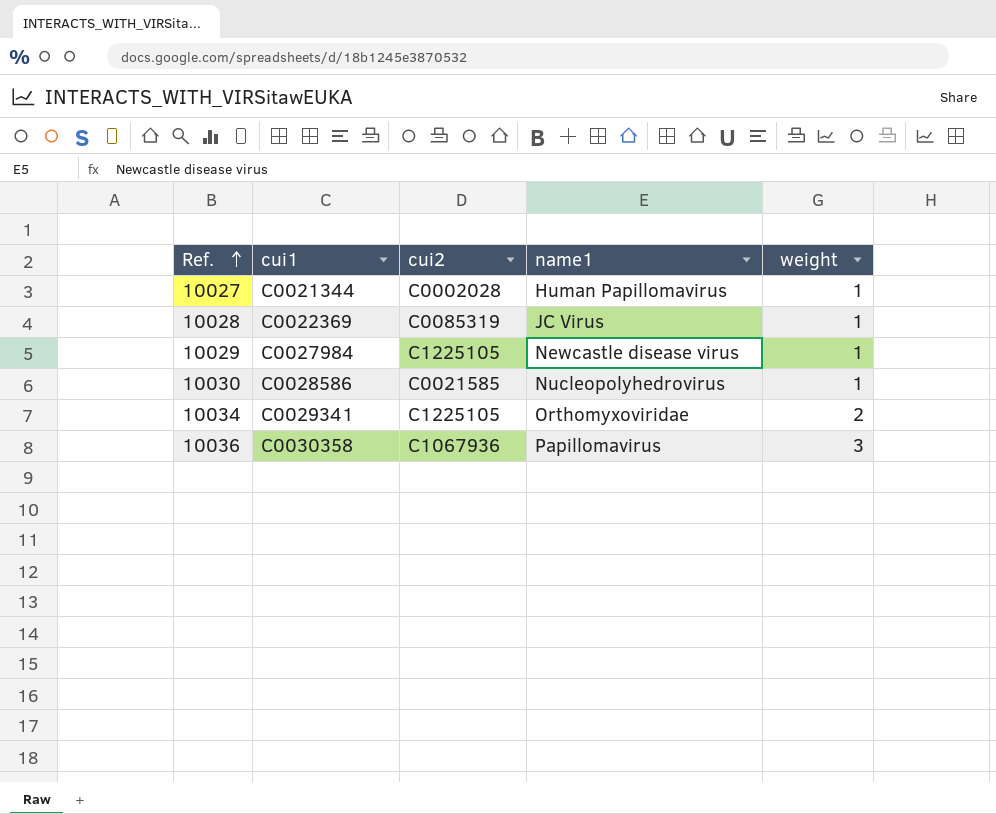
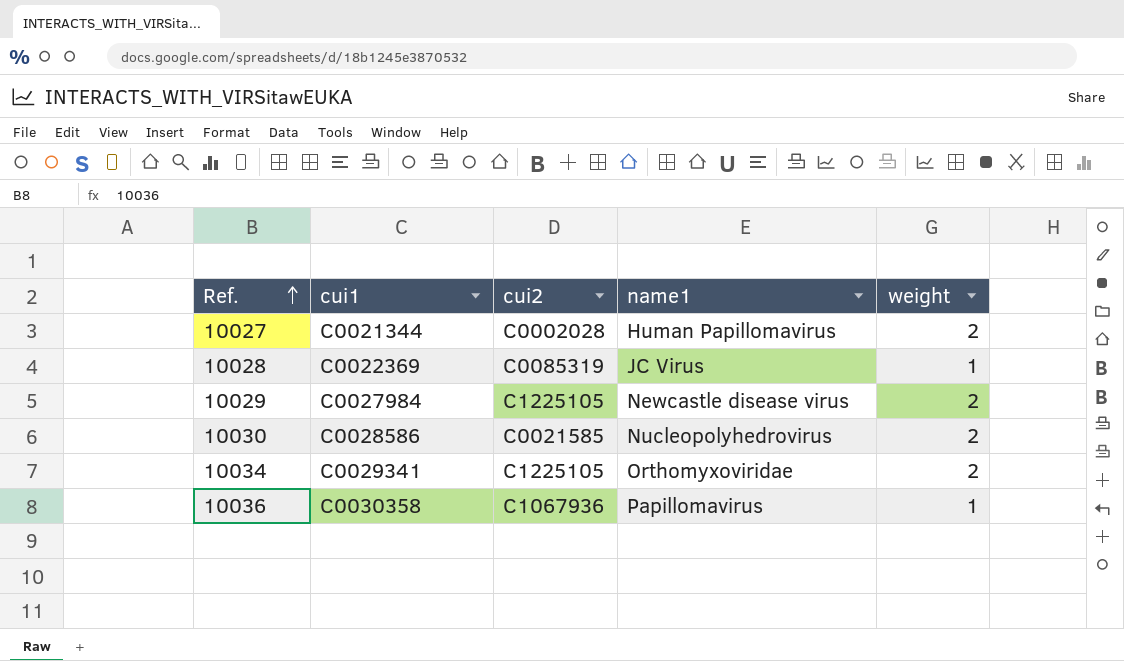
10027 | weight: 1 -> 2
10029 | weight: 1 -> 2
10030 | weight: 1 -> 2
10036 | weight: 3 -> 1

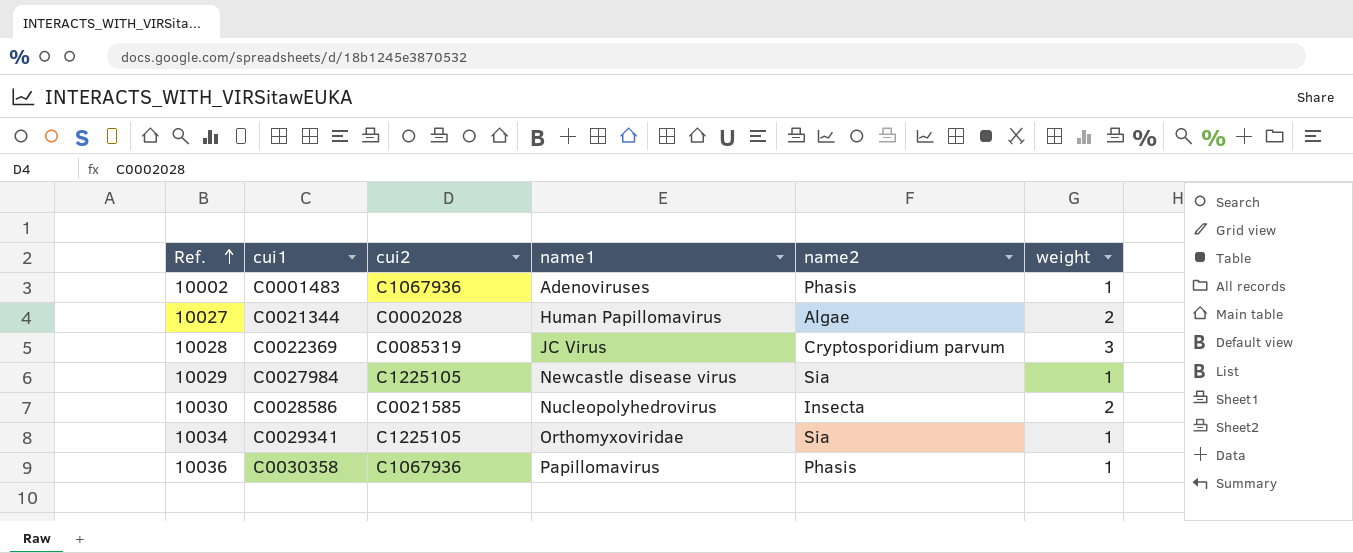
column name2 | position: none -> 5
row 10002: none -> C0001483 | C1067936 | Adenoviruses | Phasis | 1
10028 | weight: 1 -> 3
10029 | weight: 2 -> 1
10034 | weight: 2 -> 1

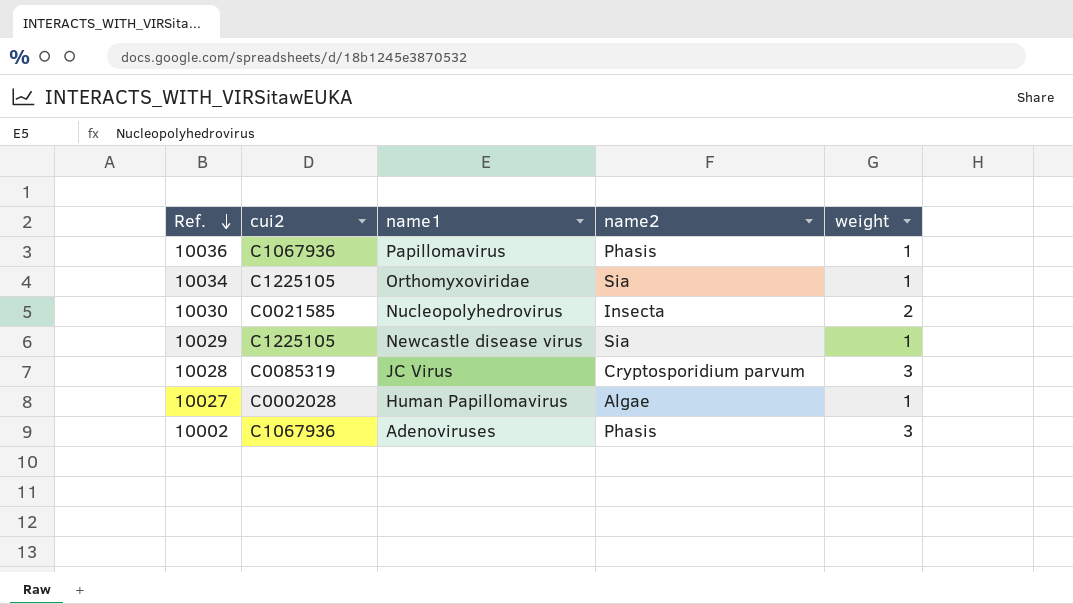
row order: Ref. ascending -> Ref. descending
column cui1 | position: 2 -> none
10027 | weight: 2 -> 1
10002 | weight: 1 -> 3

